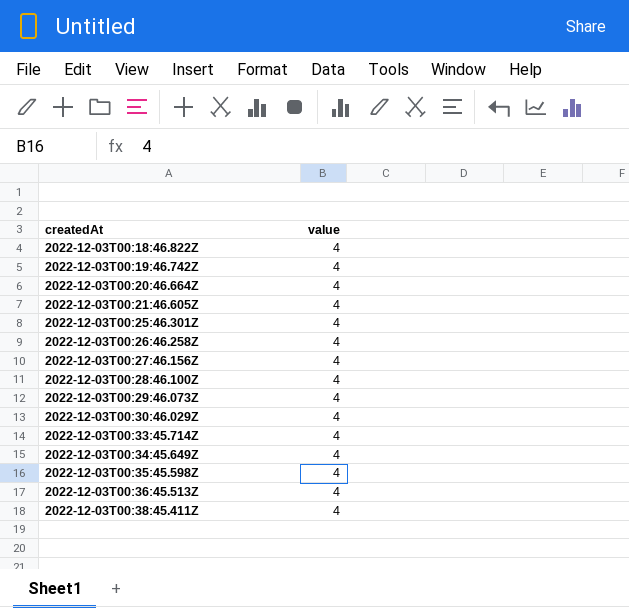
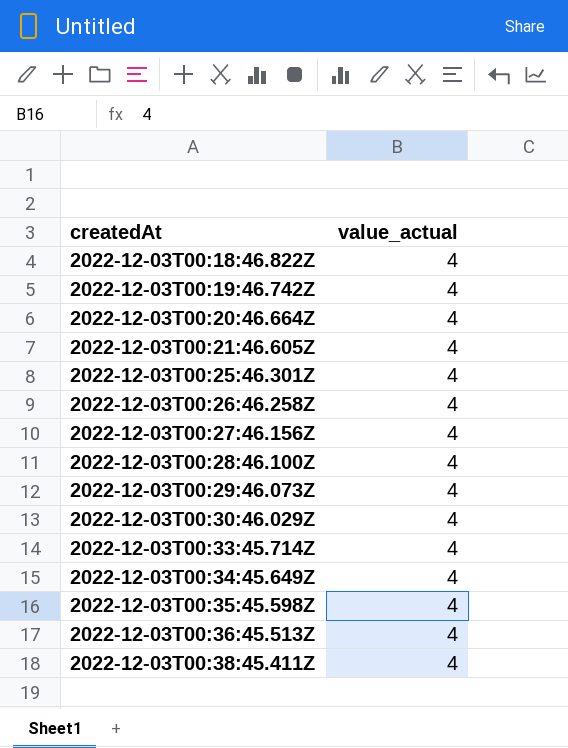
column name: value -> value_actual

